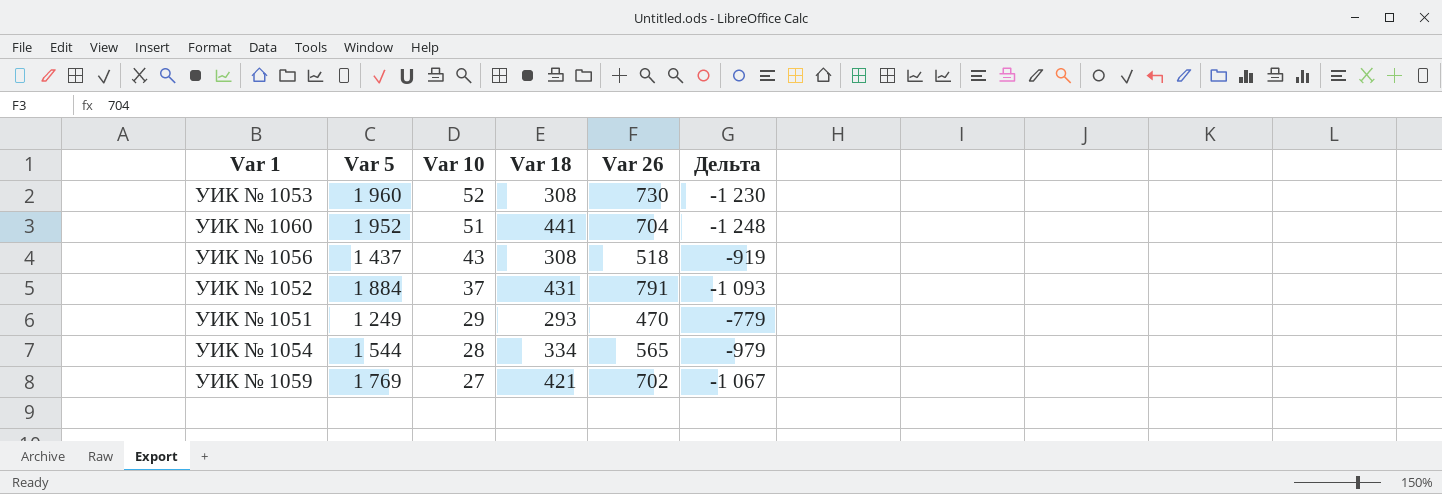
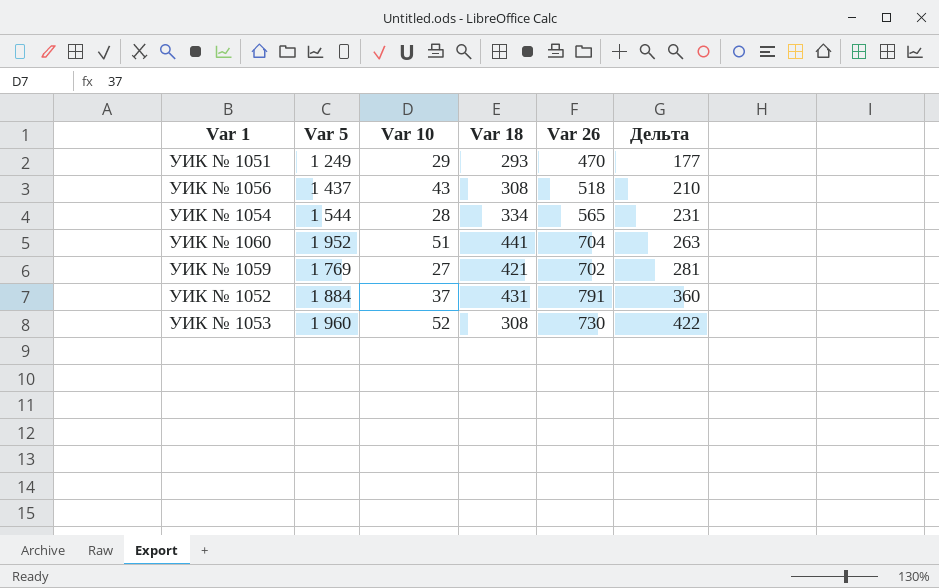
row order: Var 10 descending -> Дельта ascending
column Дельта | formula: [Var 26] - [Var 5] -> [Var 26] - [Var 18]

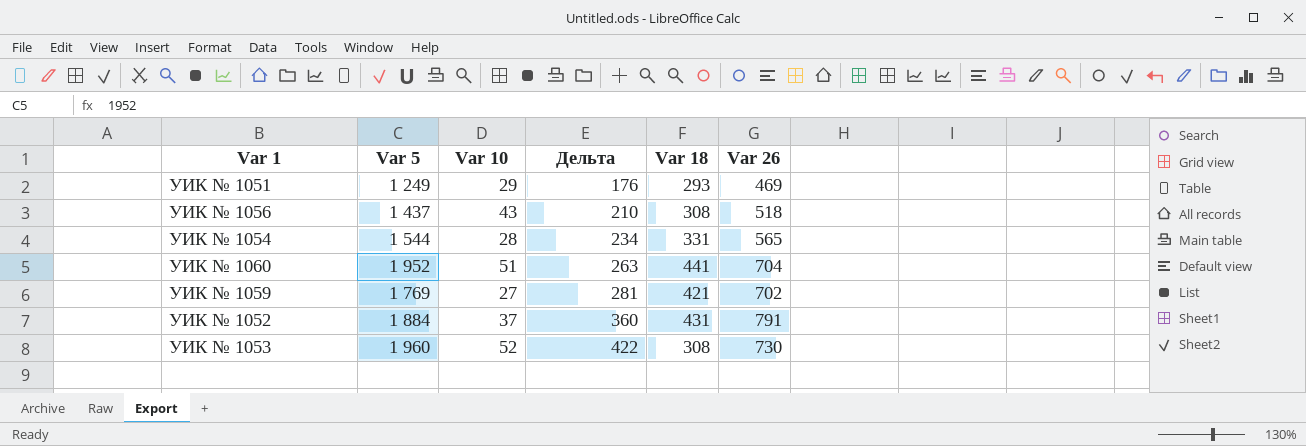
column Дельта | position: 6 -> 4
УИК № 1051 | Дельта: 177 -> 176
УИК № 1051 | Var 26: 470 -> 469
УИК № 1054 | Дельта: 231 -> 234
УИК № 1054 | Var 18: 334 -> 331

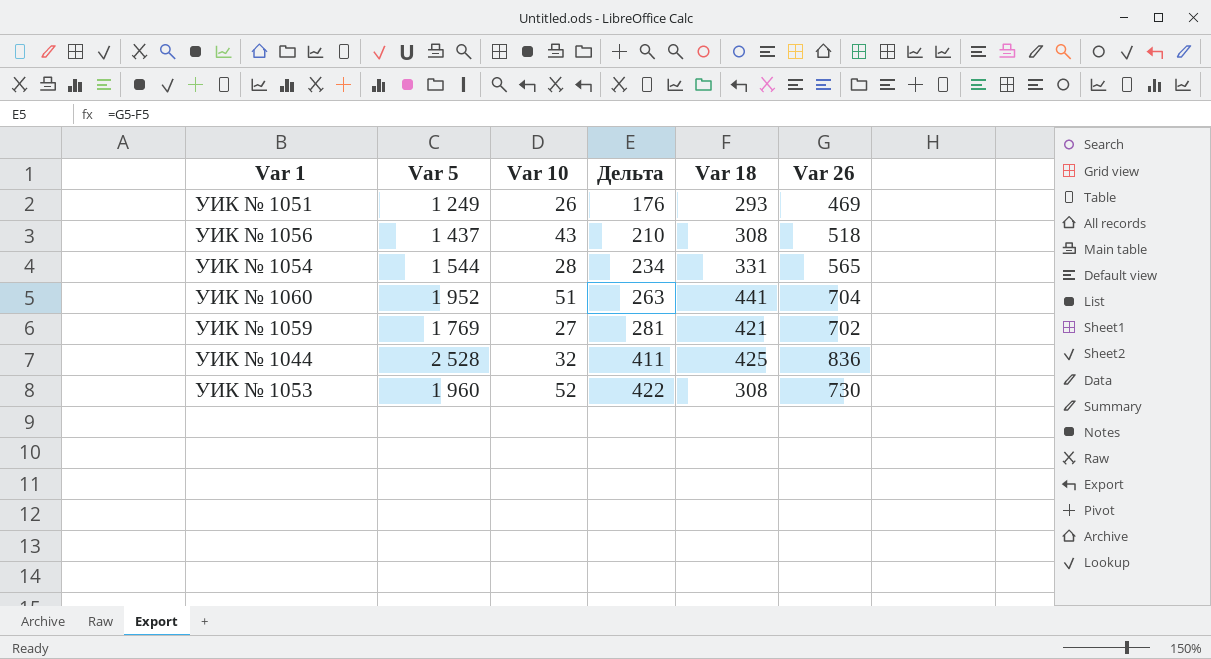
row УИК № 1052: 1 884 | 37 | 360 | 431 | 791 -> none
УИК № 1051 | Var 10: 29 -> 26
row УИК № 1044: none -> 2 528 | 32 | 411 | 425 | 836

